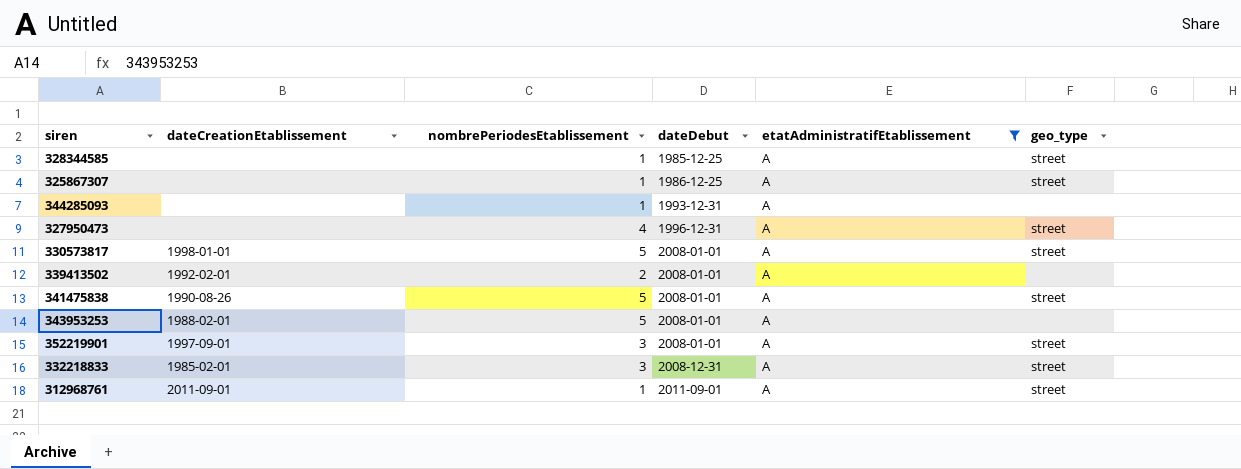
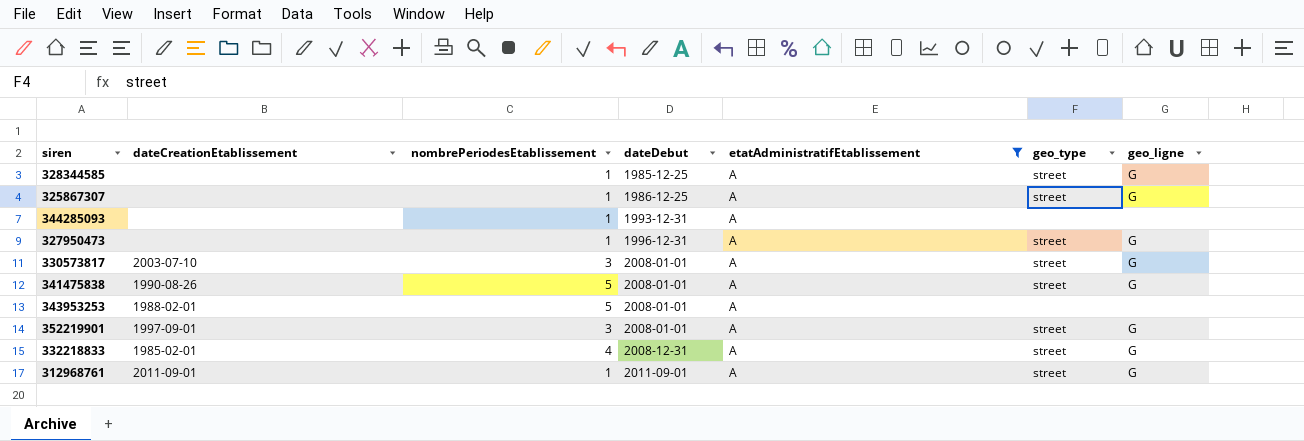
column geo_ligne | position: none -> 7
row 339413502: 1992-02-01 | 2 | 2008-01-01 | A | none -> none
327950473 | nombrePeriodesEtablissement: 4 -> 1
330573817 | dateCreationEtablissement: 1998-01-01 -> 2003-07-10
330573817 | nombrePeriodesEtablissement: 5 -> 3
332218833 | nombrePeriodesEtablissement: 3 -> 4

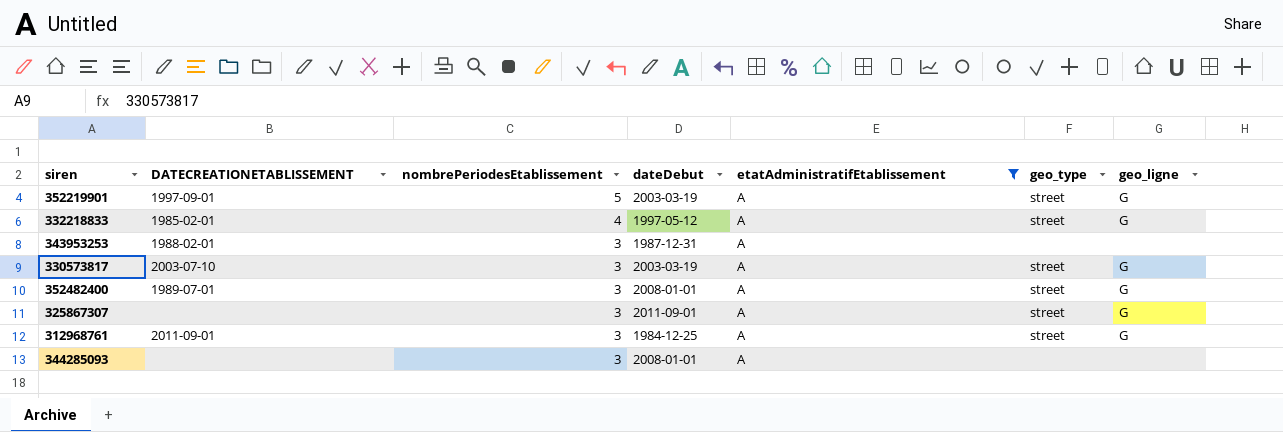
row order: dateDebut ascending -> nombrePeriodesEtablissement descending
column name: dateCreationEtablissement -> DATECREATIONETABLISSEMENT
row 328344585: none | 1 | 1985-12-25 | A | street | G -> none
row 327950473: none | 1 | 1996-12-31 | A | street | G -> none
row 341475838: 1990-08-26 | 5 | 2008-01-01 | A | street | G -> none
352219901 | nombrePeriodesEtablissement: 3 -> 5
352219901 | dateDebut: 2008-01-01 -> 2003-03-19
332218833 | dateDebut: 2008-12-31 -> 1997-05-12
343953253 | nombrePeriodesEtablissement: 5 -> 3
343953253 | dateDebut: 2008-01-01 -> 1987-12-31
330573817 | dateDebut: 2008-01-01 -> 2003-03-19
row 352482400: none -> 1989-07-01 | 3 | 2008-01-01 | A | street | G
325867307 | nombrePeriodesEtablissement: 1 -> 3
325867307 | dateDebut: 1986-12-25 -> 2011-09-01
312968761 | nombrePeriodesEtablissement: 1 -> 3
312968761 | dateDebut: 2011-09-01 -> 1984-12-25
344285093 | nombrePeriodesEtablissement: 1 -> 3
344285093 | dateDebut: 1993-12-31 -> 2008-01-01

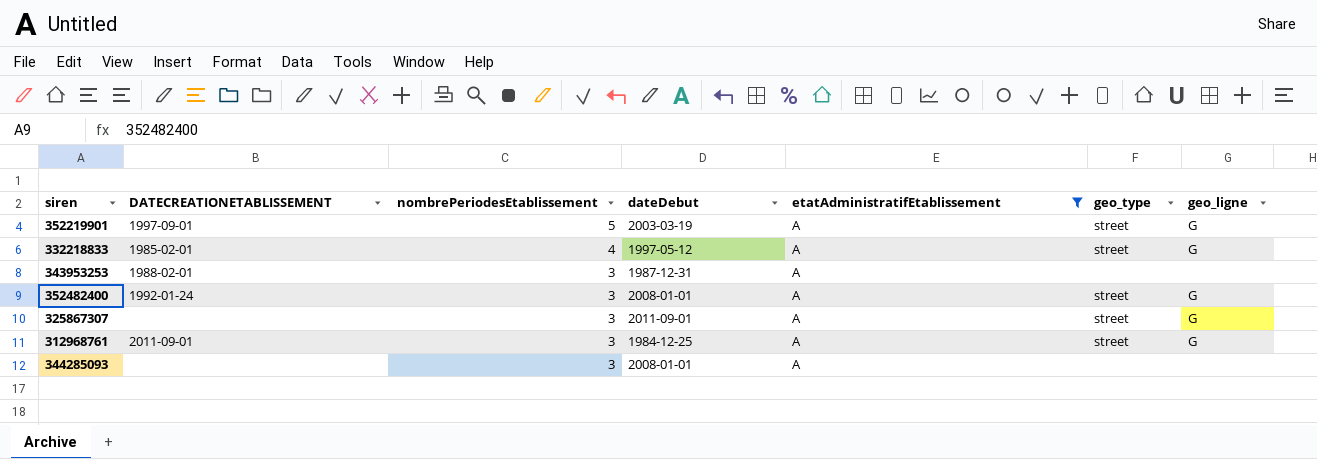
row 330573817: 2003-07-10 | 3 | 2003-03-19 | A | street | G -> none
352482400 | DATECREATIONETABLISSEMENT: 1989-07-01 -> 1992-01-24

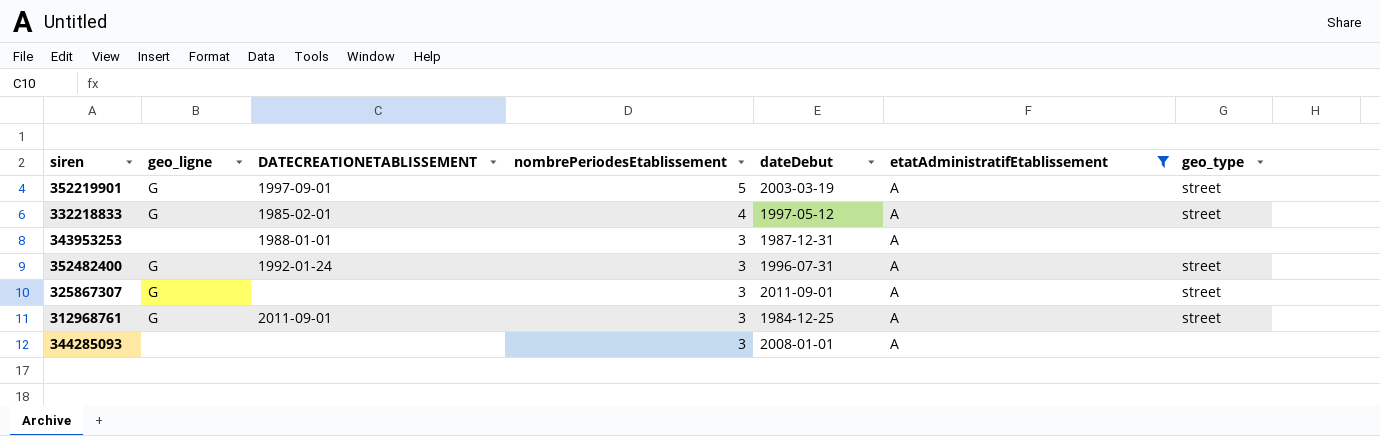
column geo_ligne | position: 7 -> 2
343953253 | DATECREATIONETABLISSEMENT: 1988-02-01 -> 1988-01-01
352482400 | dateDebut: 2008-01-01 -> 1996-07-31

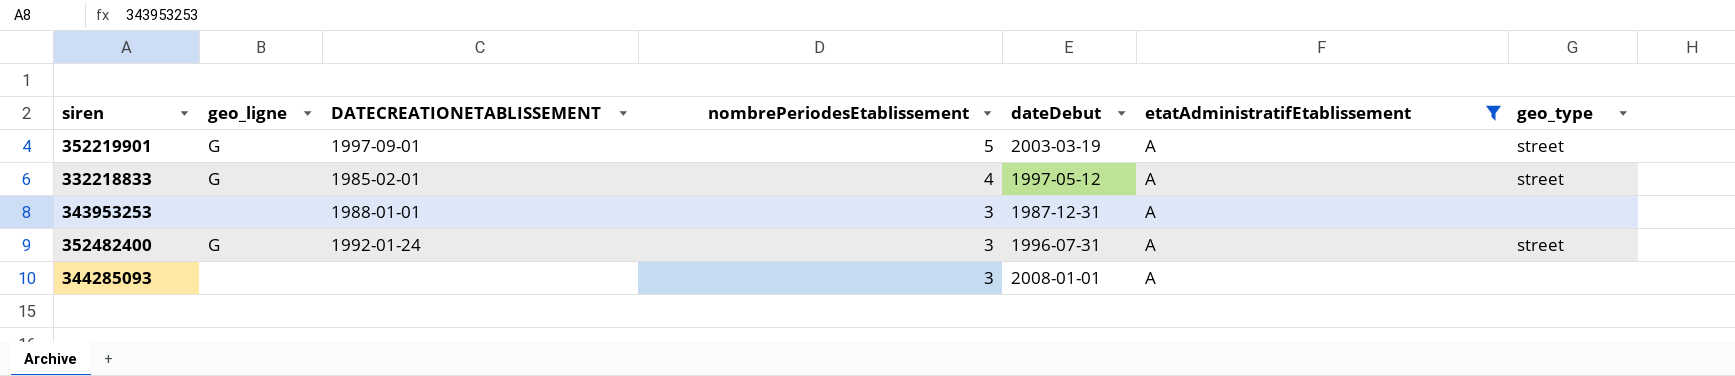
row 325867307: G | none | 3 | 2011-09-01 | A | street -> none
row 312968761: G | 2011-09-01 | 3 | 1984-12-25 | A | street -> none

